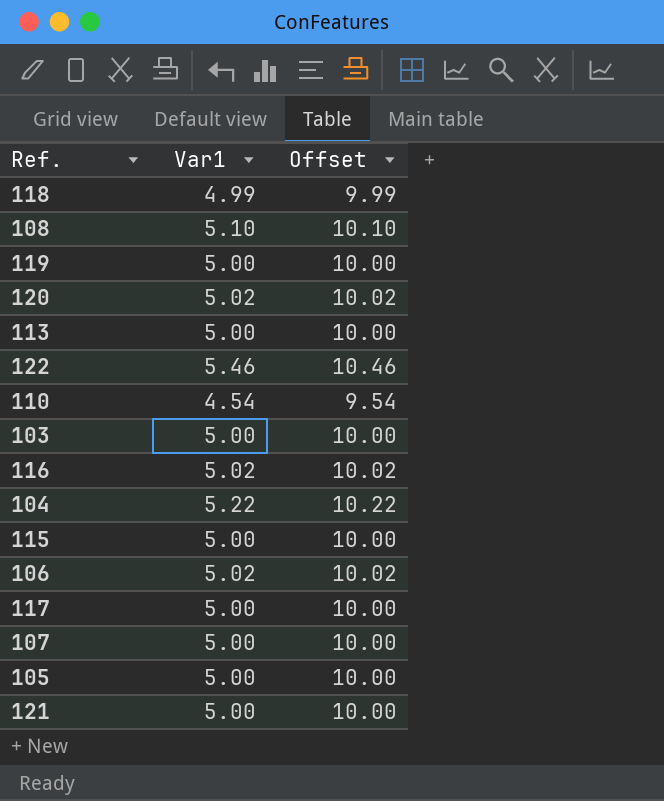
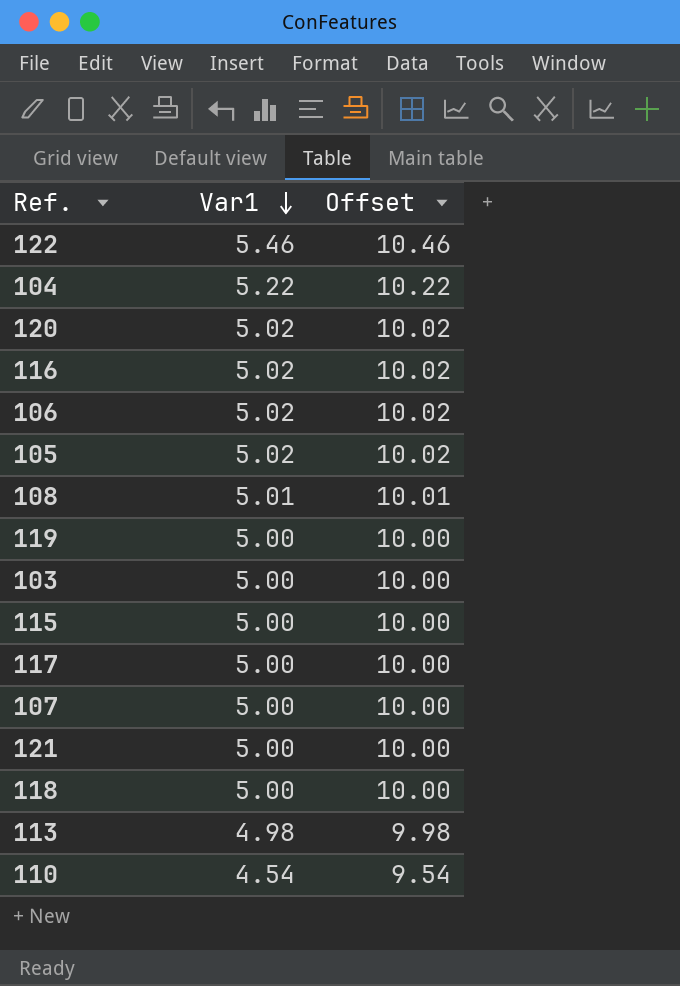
row order: none -> Var1 descending
105 | Var1: 5.00 -> 5.02
105 | Offset: 10.00 -> 10.02
108 | Var1: 5.10 -> 5.01
108 | Offset: 10.10 -> 10.01
118 | Var1: 4.99 -> 5.00
118 | Offset: 9.99 -> 10.00
113 | Var1: 5.00 -> 4.98
113 | Offset: 10.00 -> 9.98

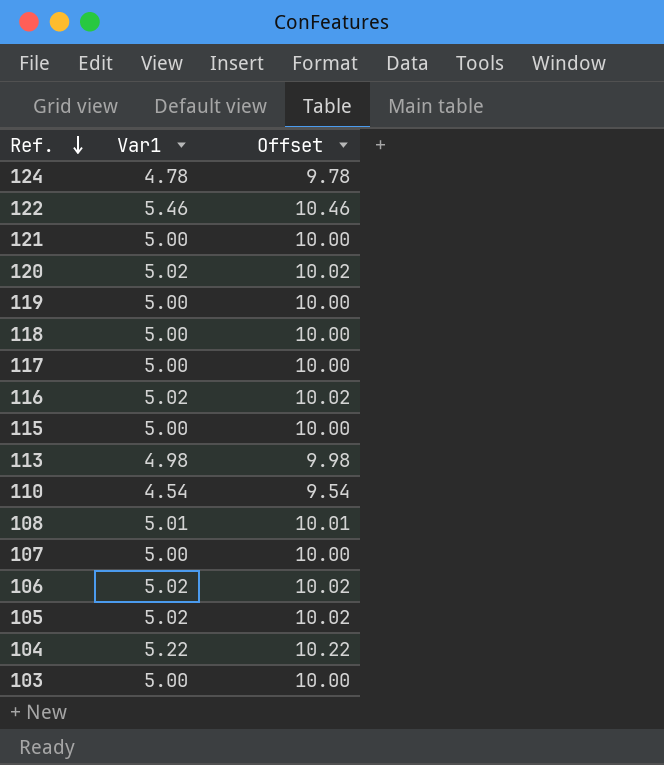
row order: Var1 descending -> Ref. descending
row 124: none -> 4.78 | 9.78

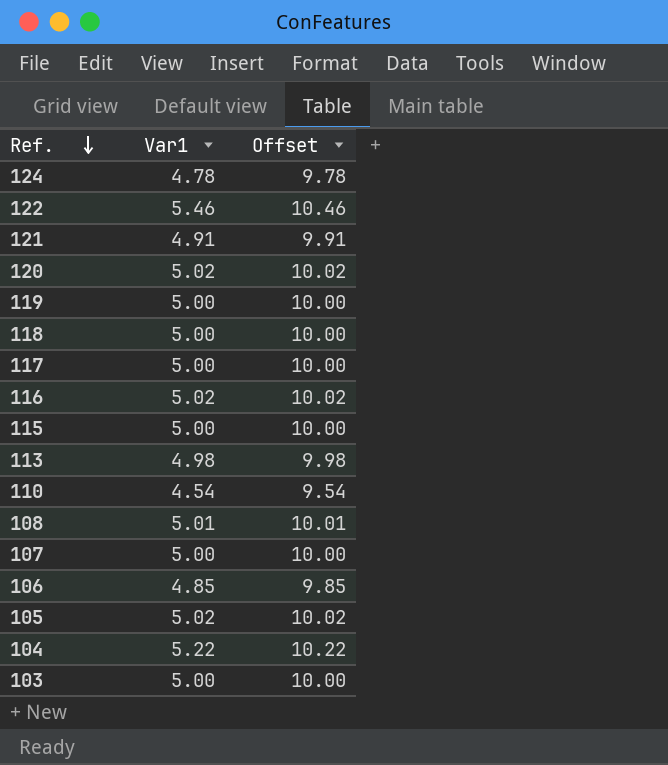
121 | Var1: 5.00 -> 4.91
121 | Offset: 10.00 -> 9.91
106 | Var1: 5.02 -> 4.85
106 | Offset: 10.02 -> 9.85

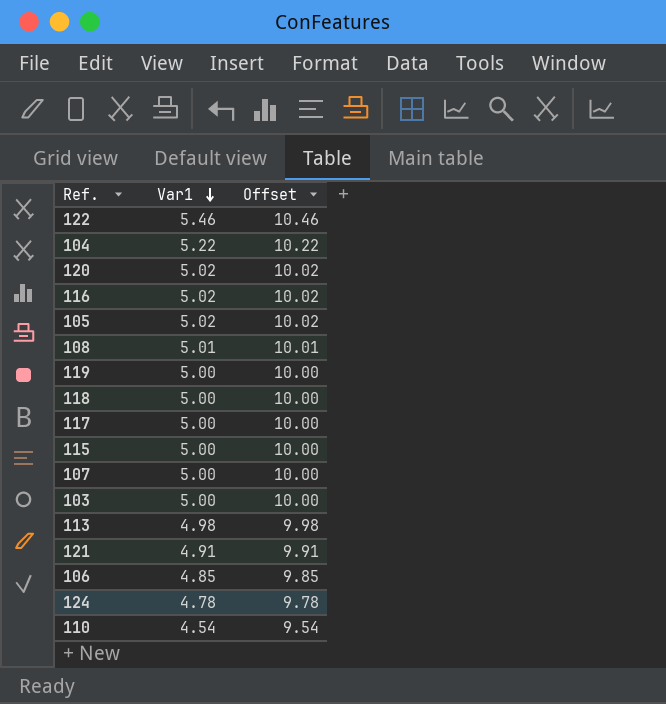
row order: Ref. descending -> Var1 descending

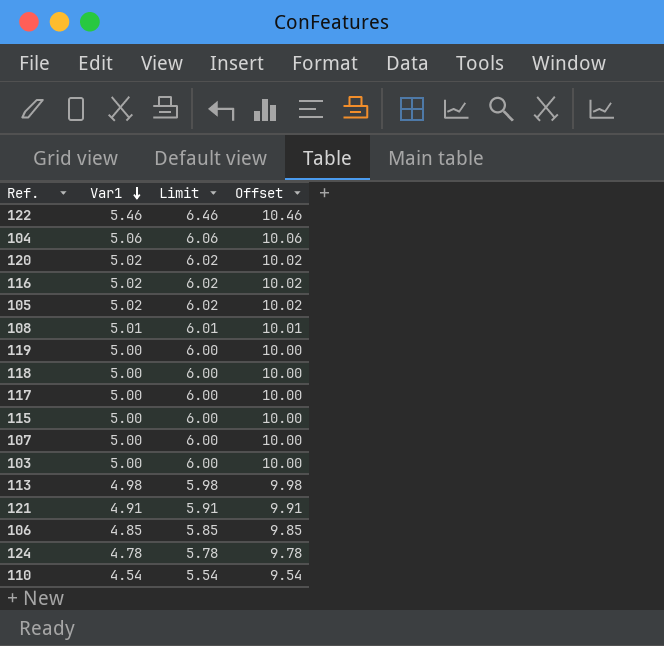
column Limit | formula: none -> [Var1] + 1
104 | Var1: 5.22 -> 5.06
104 | Offset: 10.22 -> 10.06

